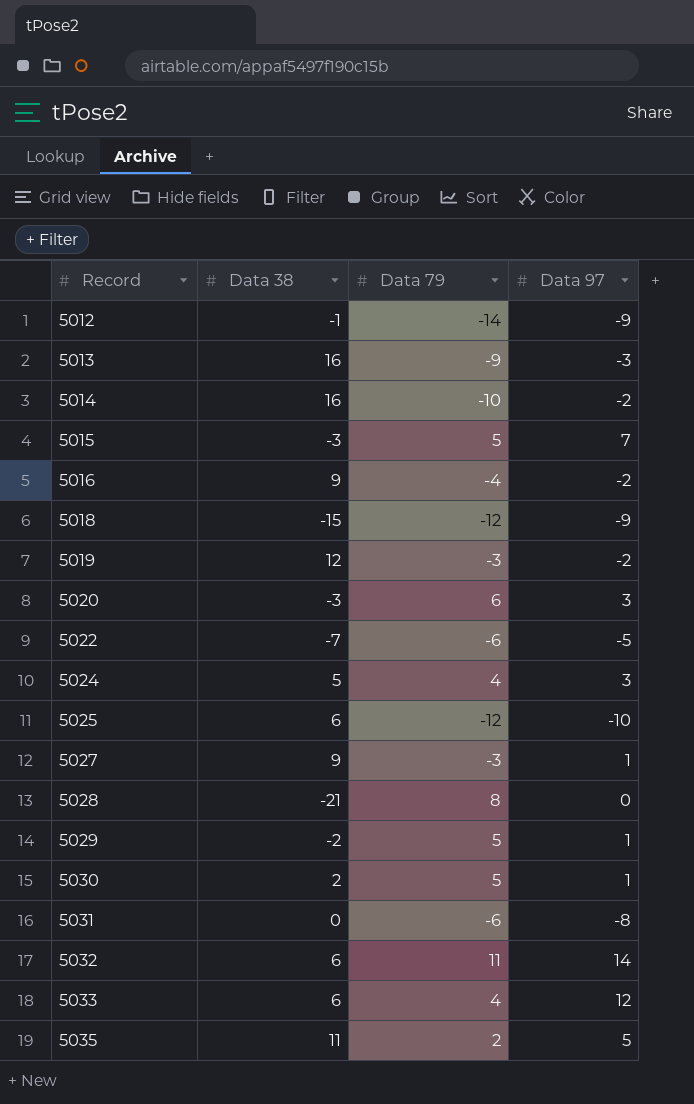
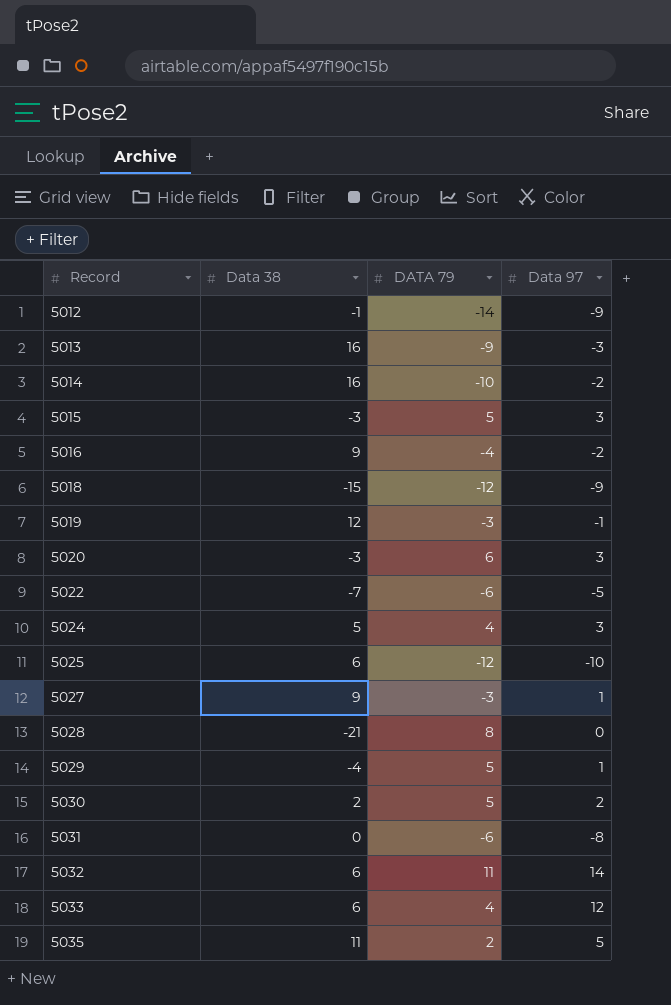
column name: Data 79 -> DATA 79
5015 | Data 97: 7 -> 3
5019 | Data 97: -2 -> -1
5029 | Data 38: -2 -> -4
5030 | Data 97: 1 -> 2

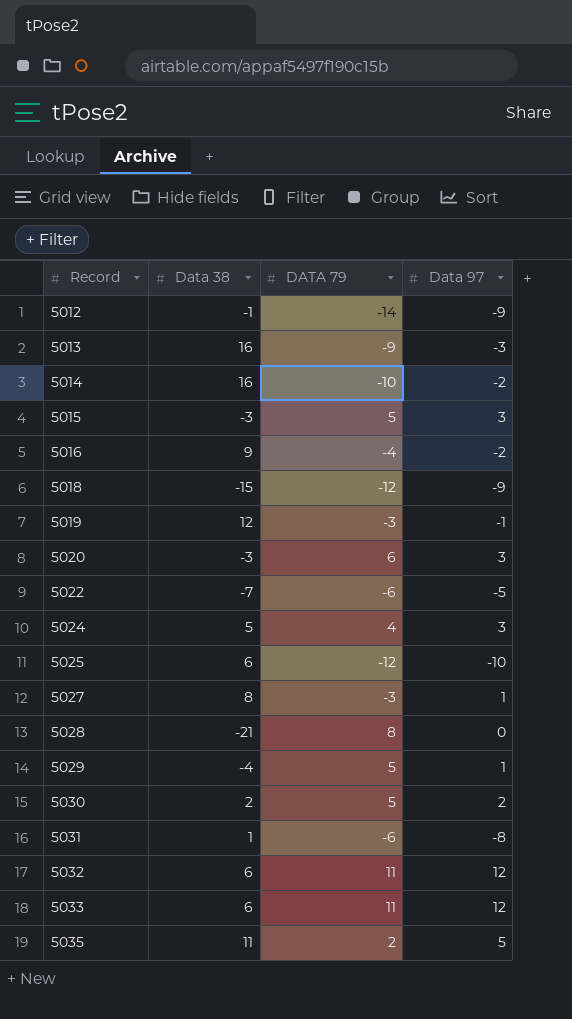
5027 | Data 38: 9 -> 8
5031 | Data 38: 0 -> 1
5032 | Data 97: 14 -> 12
5033 | DATA 79: 4 -> 11

